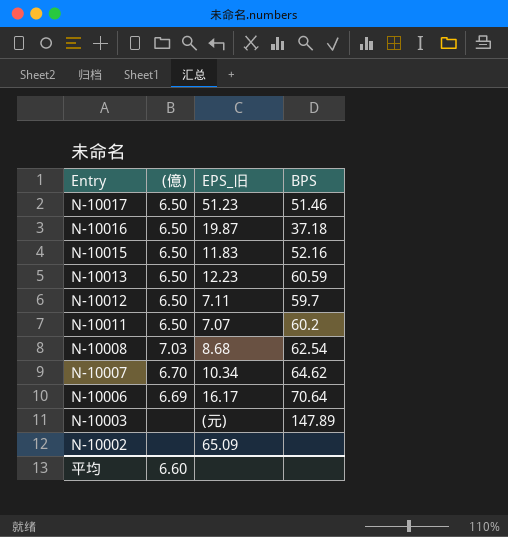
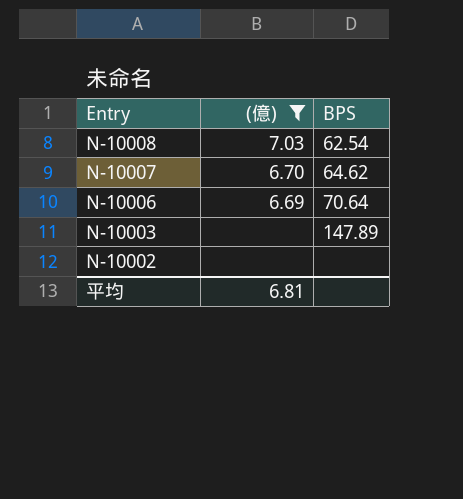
filter: none -> (億) != 6.50
column EPS_旧 | position: 3 -> none
平均 | (億): 6.60 -> 6.81

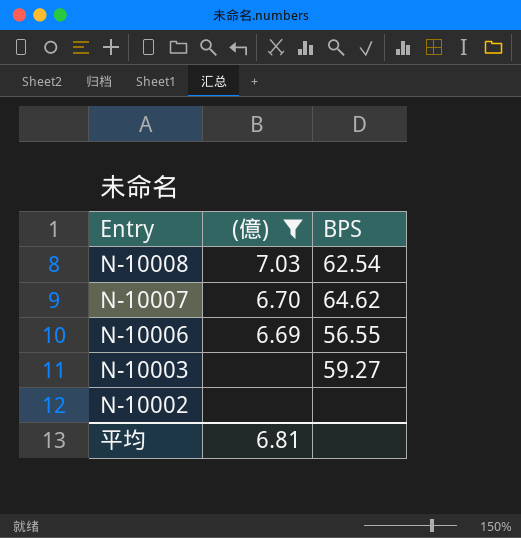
N-10006 | BPS: 70.64 -> 56.55
N-10003 | BPS: 147.89 -> 59.27

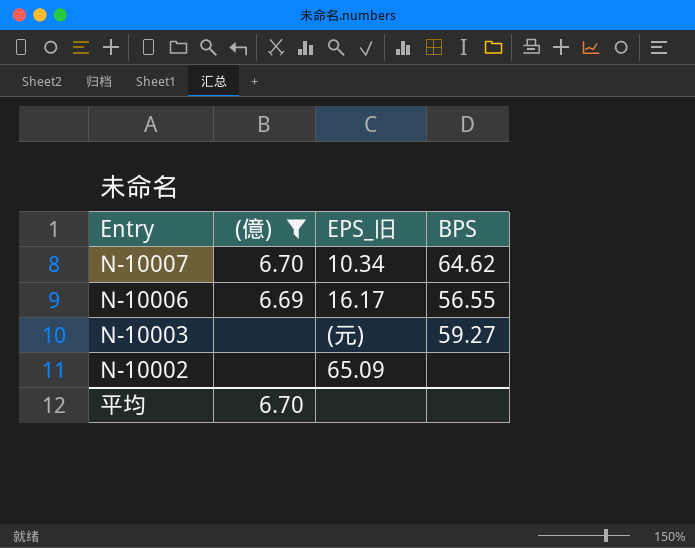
column EPS_旧 | position: none -> 3
row N-10008: 7.03 | 62.54 -> none
平均 | (億): 6.81 -> 6.70

